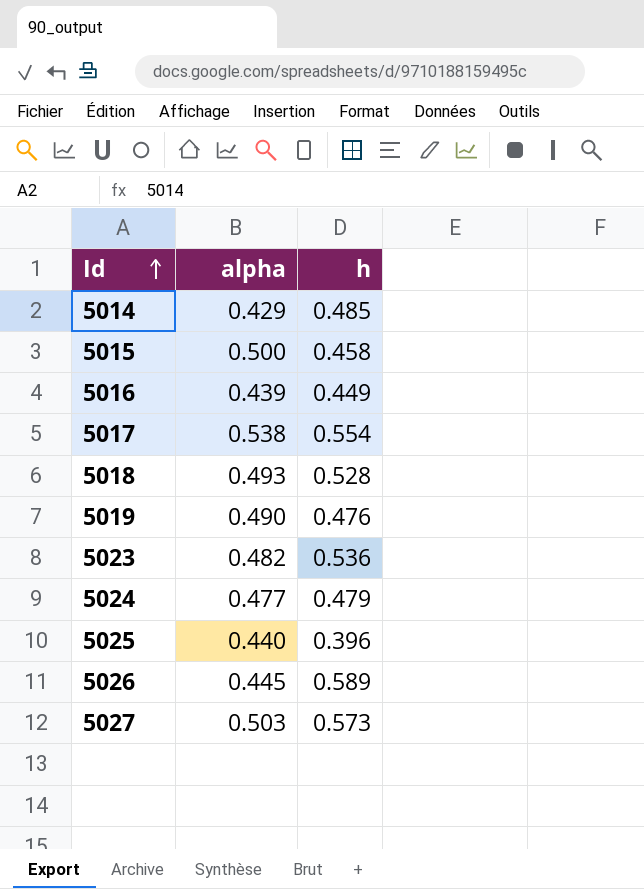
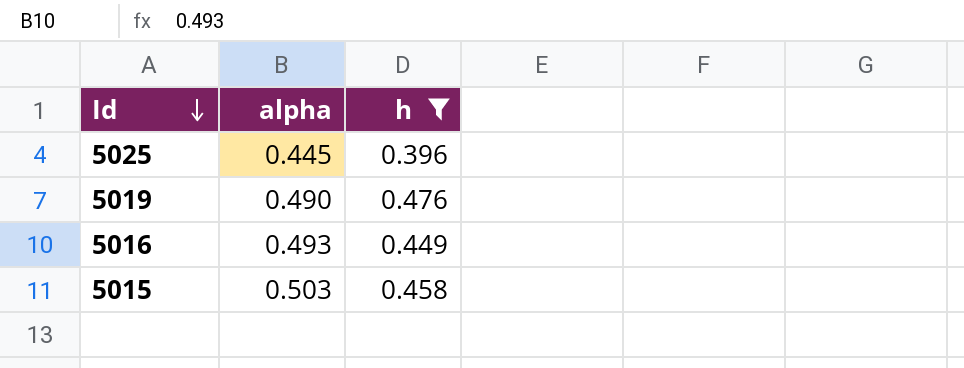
filter: none -> h <= 0.476
row order: Id ascending -> Id descending
5025 | alpha: 0.440 -> 0.445
5016 | alpha: 0.439 -> 0.493
5015 | alpha: 0.500 -> 0.503

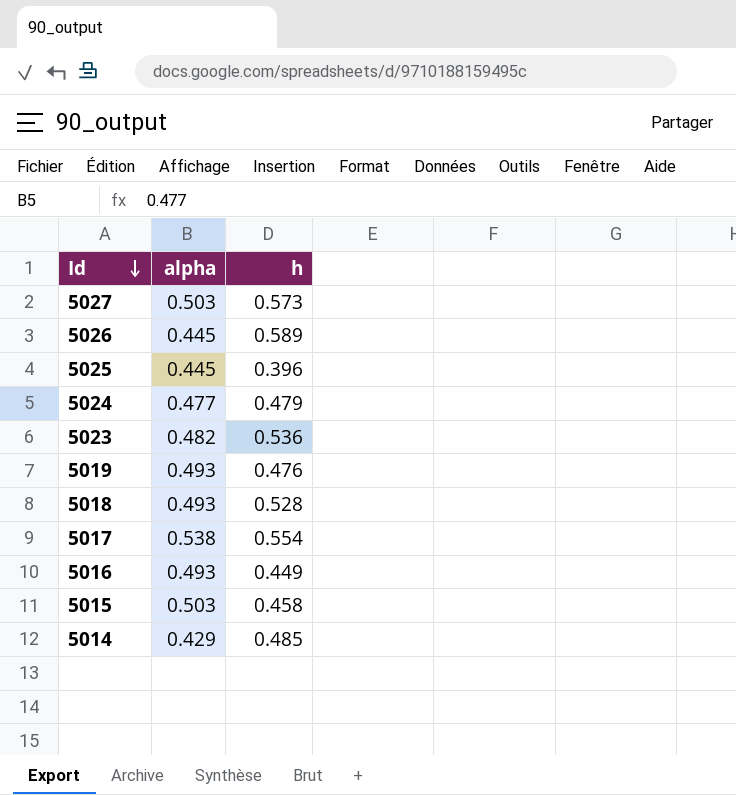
filter: h <= 0.476 -> none
5019 | alpha: 0.490 -> 0.493

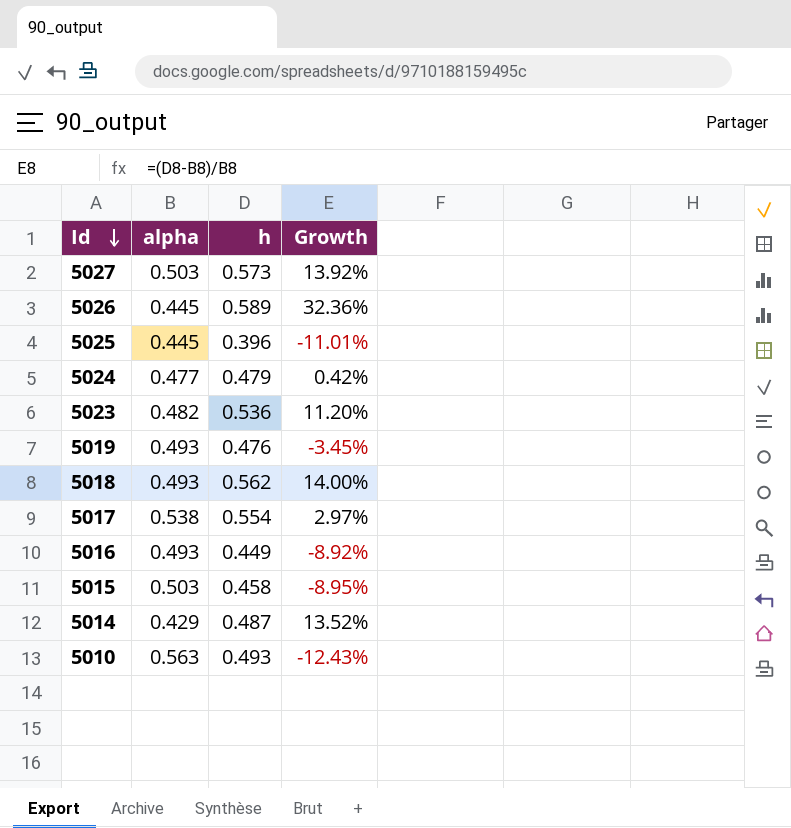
column Growth | formula: none -> ([h] - [alpha]) / [alpha]
5018 | h: 0.528 -> 0.562
5014 | h: 0.485 -> 0.487
row 5010: none -> 0.563 | 0.493 | -12.43%

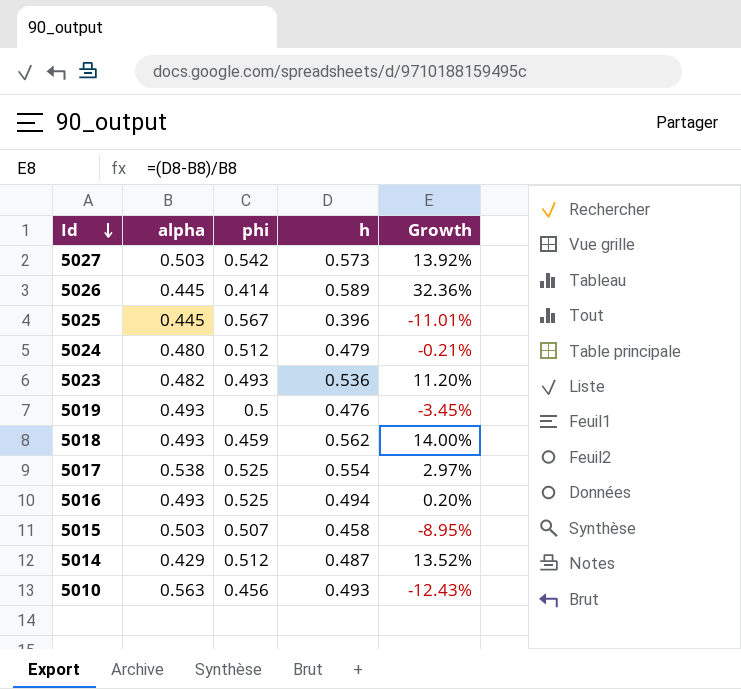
column phi | position: none -> 3
5024 | alpha: 0.477 -> 0.480
5024 | Growth: 0.42% -> -0.21%
5016 | h: 0.449 -> 0.494
5016 | Growth: -8.92% -> 0.20%

